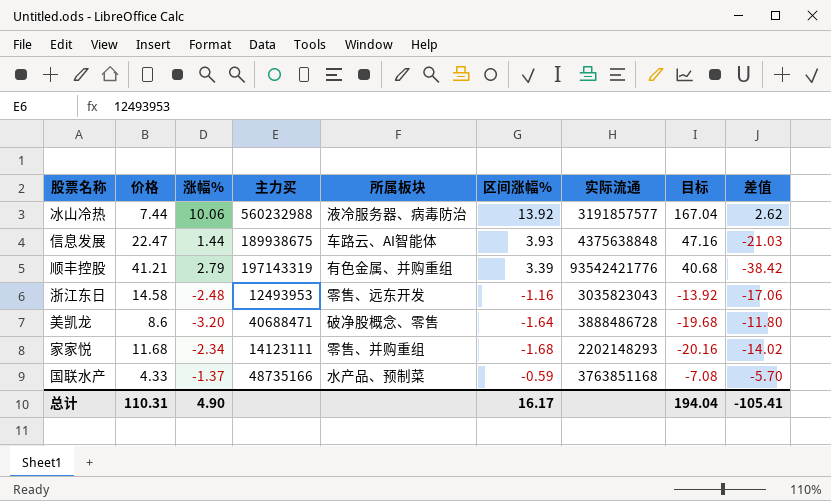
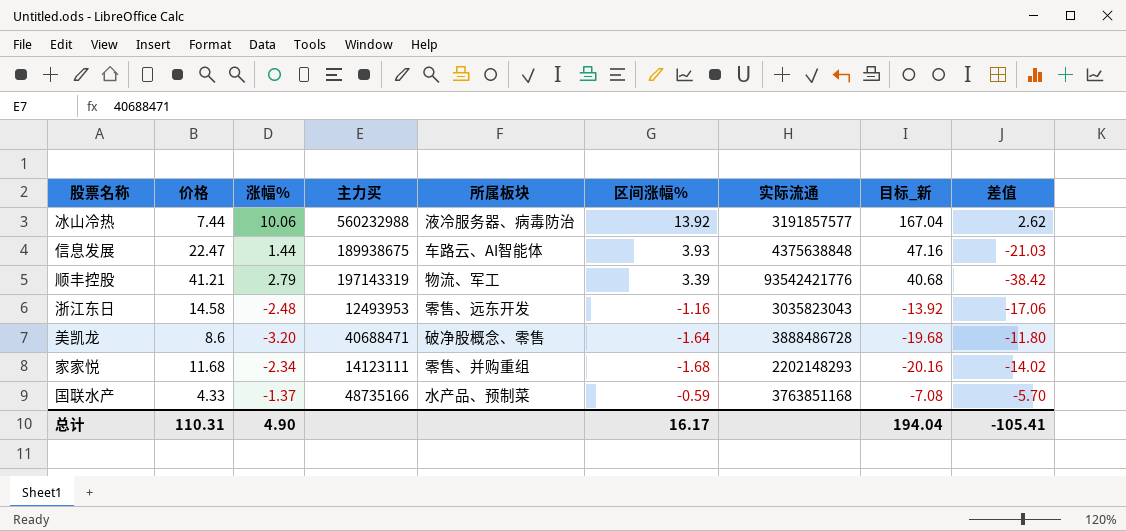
column name: 目标 -> 目标_新
顺丰控股 | 所属板块: 有色金属、并购重组 -> 物流、军工

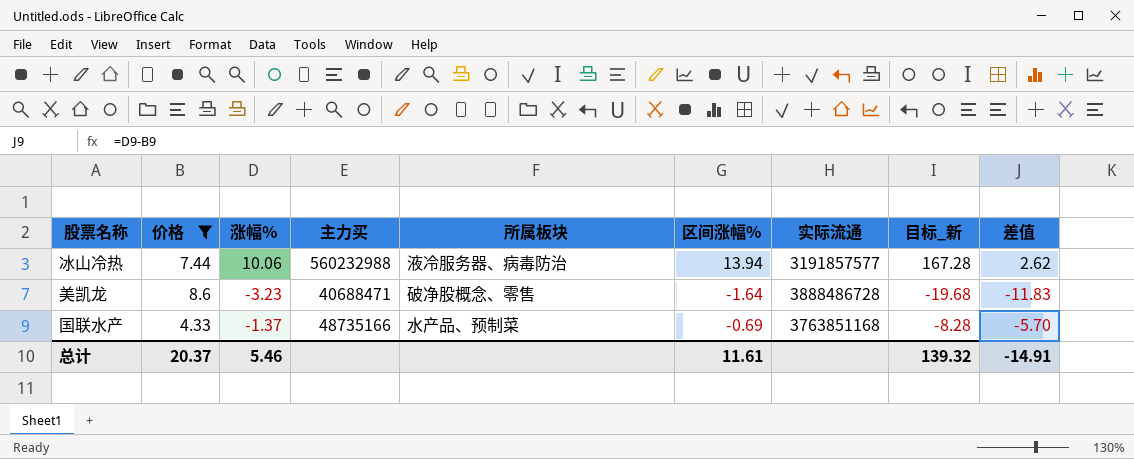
filter: none -> 价格 <= 8.6
冰山冷热 | 区间涨幅%: 13.92 -> 13.94
冰山冷热 | 目标_新: 167.04 -> 167.28
美凯龙 | 涨幅%: -3.20 -> -3.23
美凯龙 | 差值: -11.80 -> -11.83
国联水产 | 区间涨幅%: -0.59 -> -0.69
国联水产 | 目标_新: -7.08 -> -8.28
总计 | 价格: 110.31 -> 20.37
总计 | 涨幅%: 4.90 -> 5.46
总计 | 区间涨幅%: 16.17 -> 11.61
总计 | 目标_新: 194.04 -> 139.32
总计 | 差值: -105.41 -> -14.91

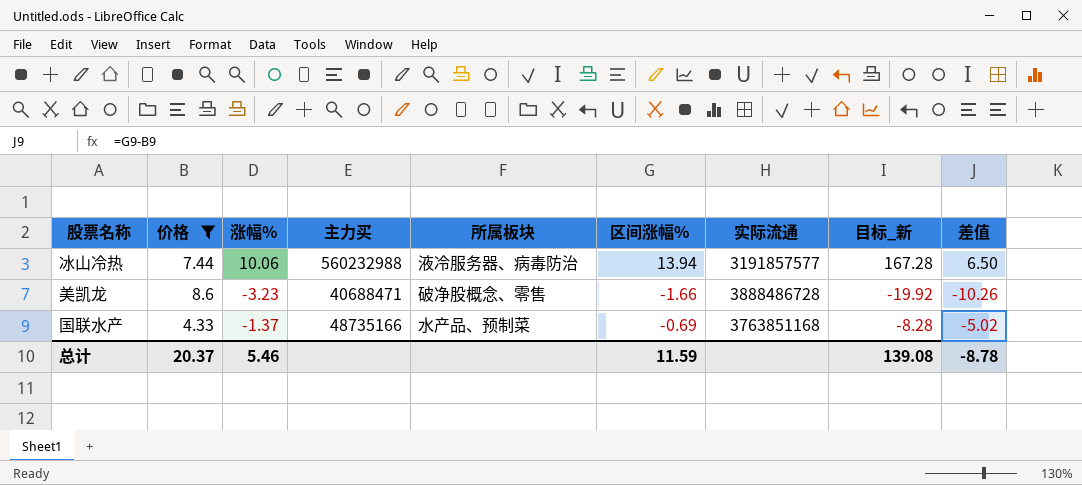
column 差值 | formula: [涨幅%] - [价格] -> [区间涨幅%] - [价格]
美凯龙 | 区间涨幅%: -1.64 -> -1.66
美凯龙 | 目标_新: -19.68 -> -19.92
总计 | 区间涨幅%: 11.61 -> 11.59
总计 | 目标_新: 139.32 -> 139.08
总计 | 差值: -14.91 -> -8.78

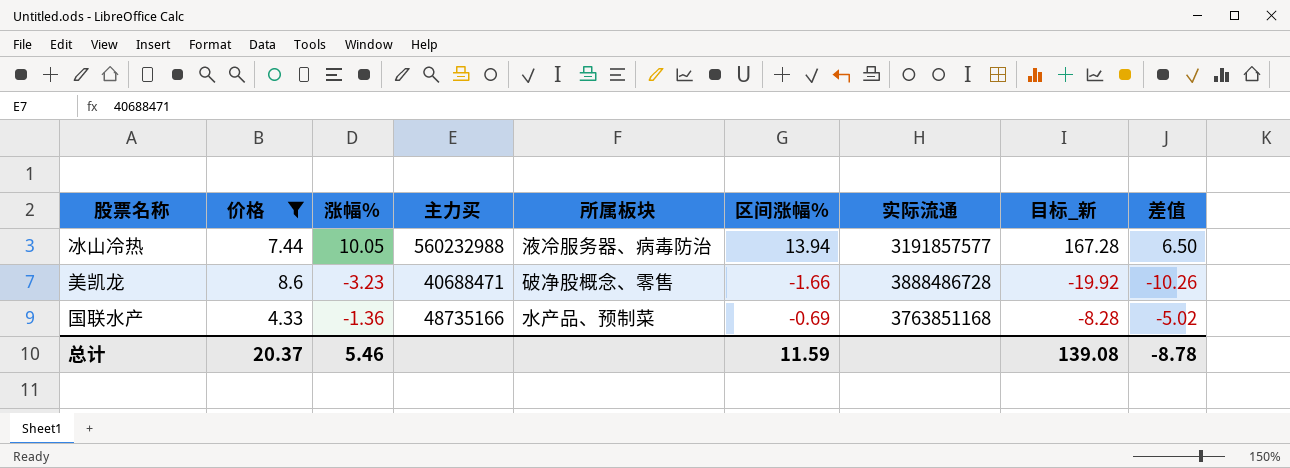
冰山冷热 | 涨幅%: 10.06 -> 10.05
国联水产 | 涨幅%: -1.37 -> -1.36

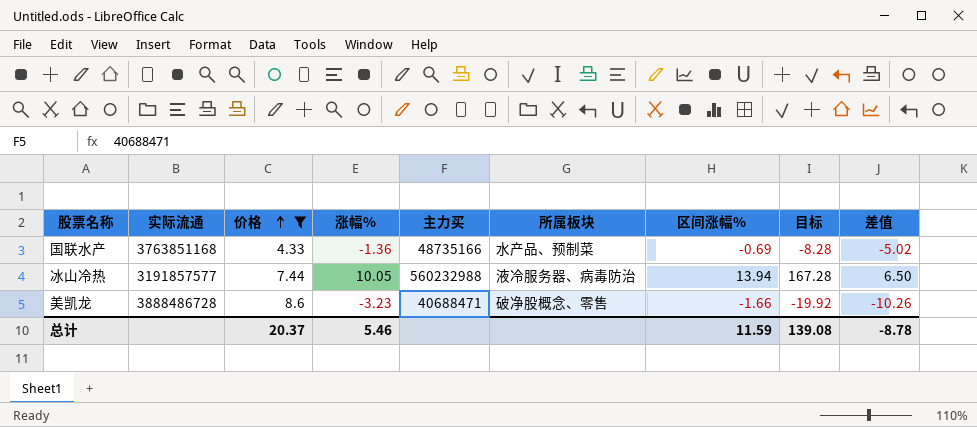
row order: none -> 价格 ascending
column 实际流通 | position: 7 -> 2
column name: 目标_新 -> 目标

